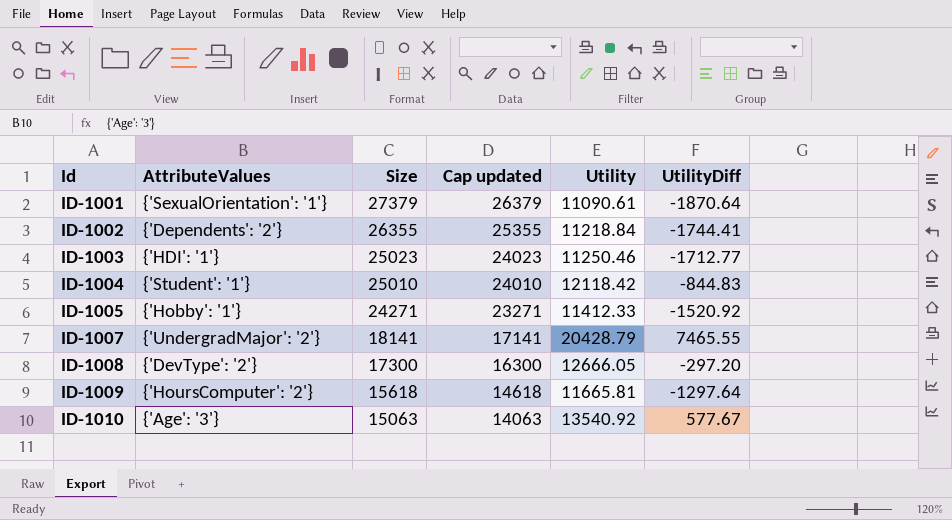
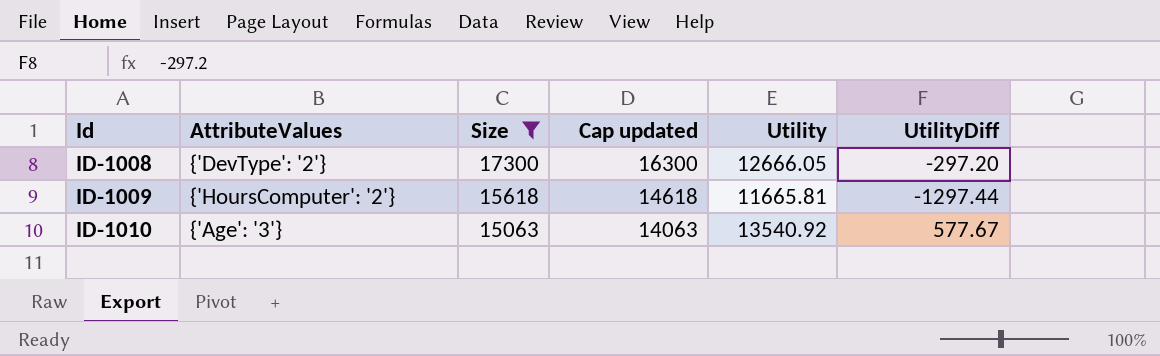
filter: none -> Size <= 17300
ID-1009 | UtilityDiff: -1297.64 -> -1297.44

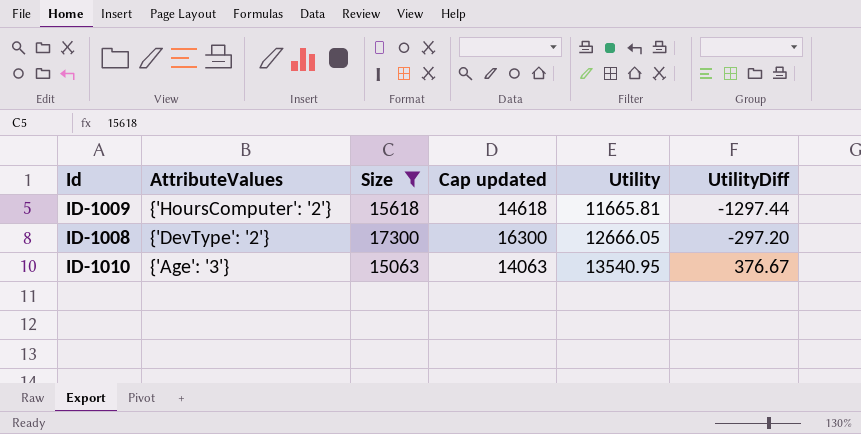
row order: Id ascending -> AttributeValues descending
ID-1010 | Utility: 13540.92 -> 13540.95
ID-1010 | UtilityDiff: 577.67 -> 376.67

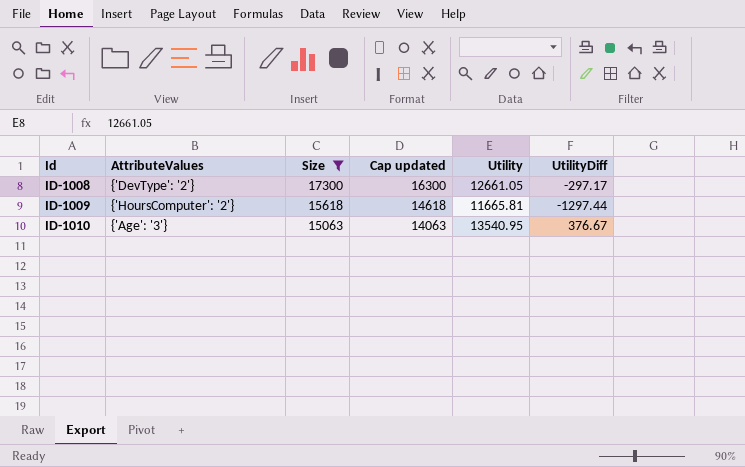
row order: AttributeValues descending -> Id ascending
ID-1008 | Utility: 12666.05 -> 12661.05
ID-1008 | UtilityDiff: -297.20 -> -297.17

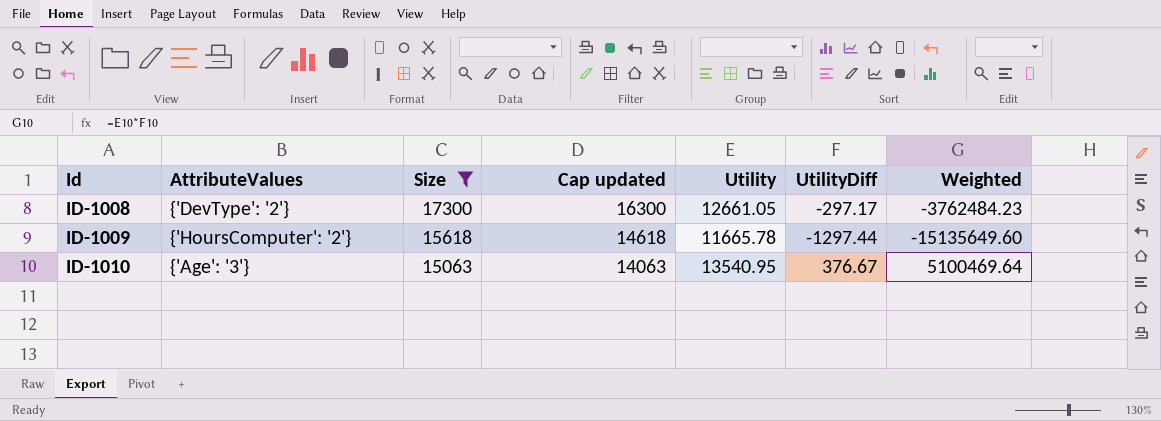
column Weighted | formula: none -> [Utility] * [UtilityDiff]
ID-1009 | Utility: 11665.81 -> 11665.78

